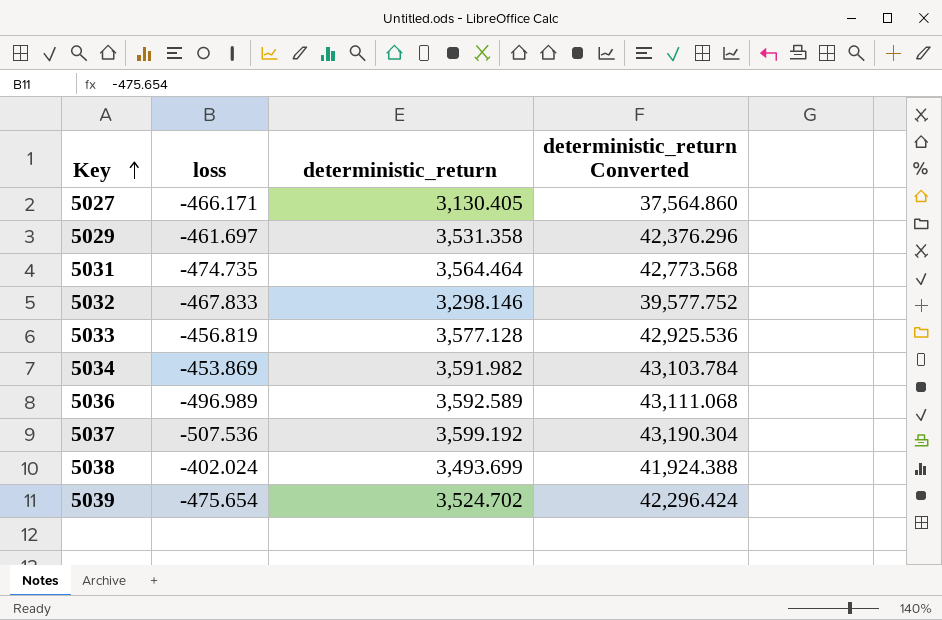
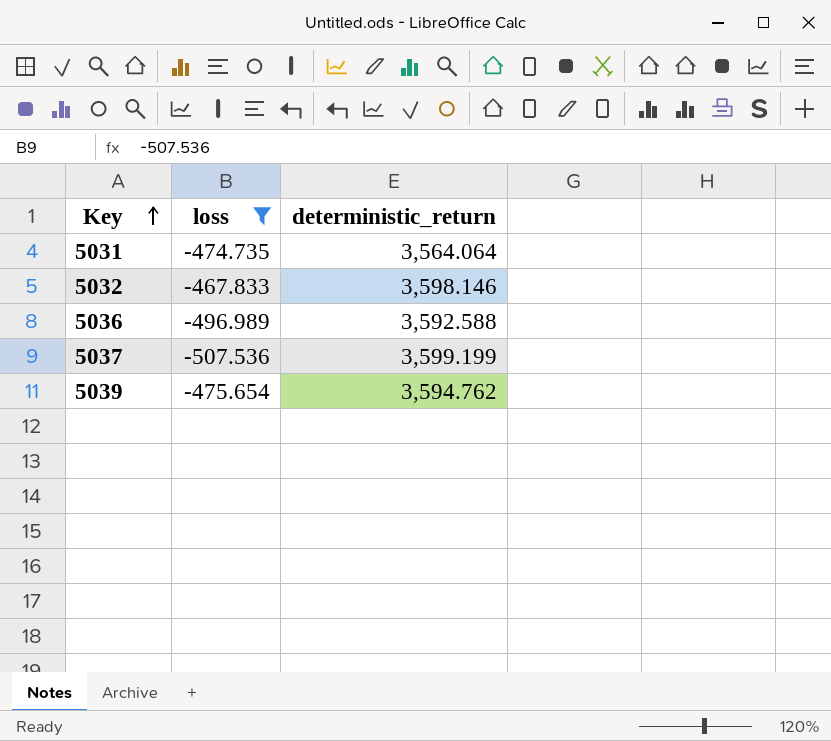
filter: none -> loss <= -467.833
column deterministic_return Converted | formula: [deterministic_return] * 12 -> none
5031 | deterministic_return: 3,564.464 -> 3,564.064
5032 | deterministic_return: 3,298.146 -> 3,598.146
5036 | deterministic_return: 3,592.589 -> 3,592.588
5037 | deterministic_return: 3,599.192 -> 3,599.199
5039 | deterministic_return: 3,524.702 -> 3,594.762

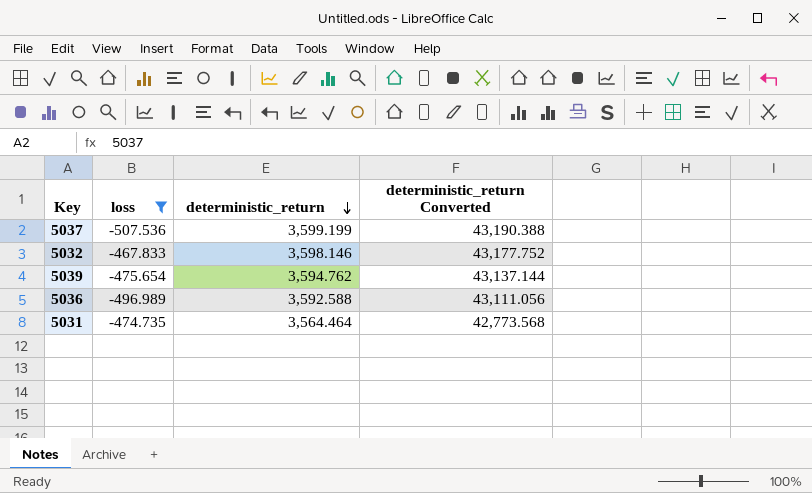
row order: Key ascending -> deterministic_return descending
column deterministic_return Converted | formula: none -> [deterministic_return] * 12
5031 | deterministic_return: 3,564.064 -> 3,564.464

